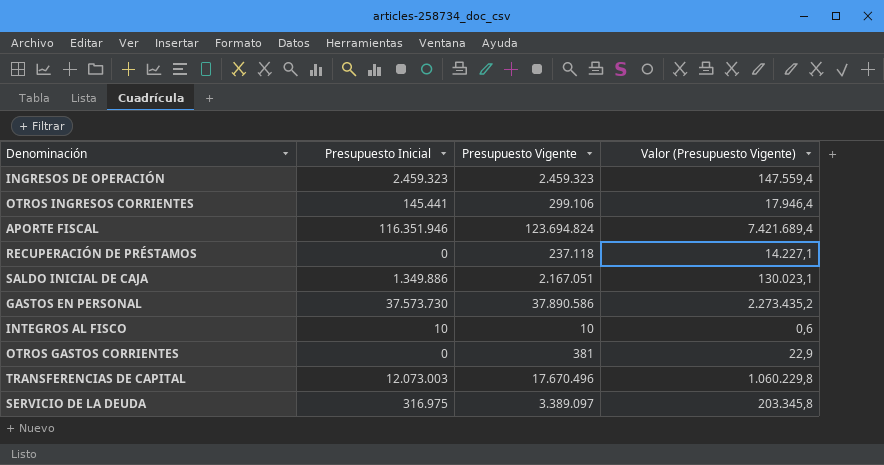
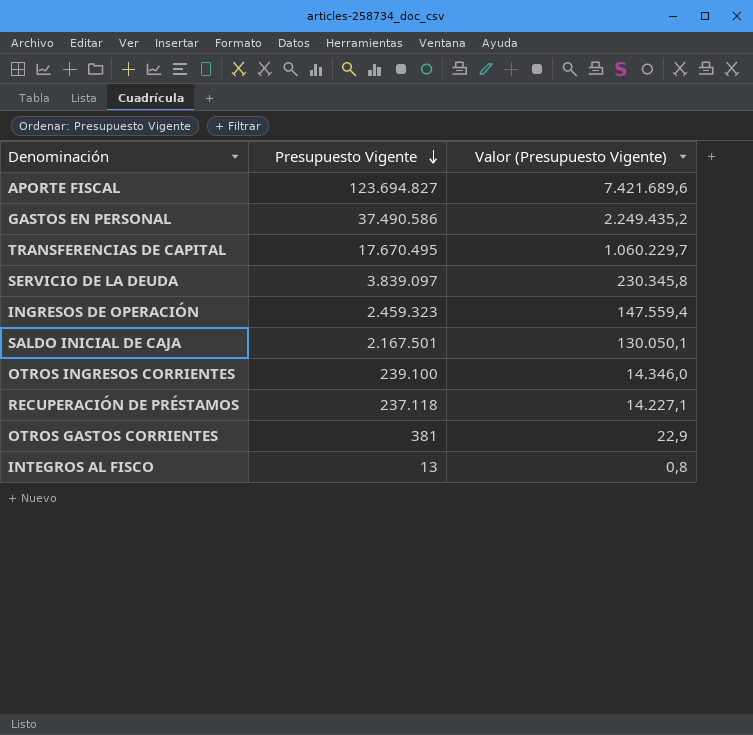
row order: none -> Presupuesto Vigente descending
column Presupuesto Inicial | position: 2 -> none
APORTE FISCAL | Presupuesto Vigente: 123.694.824 -> 123.694.827
APORTE FISCAL | Valor (Presupuesto Vigente): 7.421.689,4 -> 7.421.689,6
GASTOS EN PERSONAL | Presupuesto Vigente: 37.890.586 -> 37.490.586
GASTOS EN PERSONAL | Valor (Presupuesto Vigente): 2.273.435,2 -> 2.249.435,2
TRANSFERENCIAS DE CAPITAL | Presupuesto Vigente: 17.670.496 -> 17.670.495
TRANSFERENCIAS DE CAPITAL | Valor (Presupuesto Vigente): 1.060.229,8 -> 1.060.229,7
SERVICIO DE LA DEUDA | Presupuesto Vigente: 3.389.097 -> 3.839.097
SERVICIO DE LA DEUDA | Valor (Presupuesto Vigente): 203.345,8 -> 230.345,8
SALDO INICIAL DE CAJA | Presupuesto Vigente: 2.167.051 -> 2.167.501
SALDO INICIAL DE CAJA | Valor (Presupuesto Vigente): 130.023,1 -> 130.050,1
OTROS INGRESOS CORRIENTES | Presupuesto Vigente: 299.106 -> 239.100
OTROS INGRESOS CORRIENTES | Valor (Presupuesto Vigente): 17.946,4 -> 14.346,0
INTEGROS AL FISCO | Presupuesto Vigente: 10 -> 13
INTEGROS AL FISCO | Valor (Presupuesto Vigente): 0,6 -> 0,8

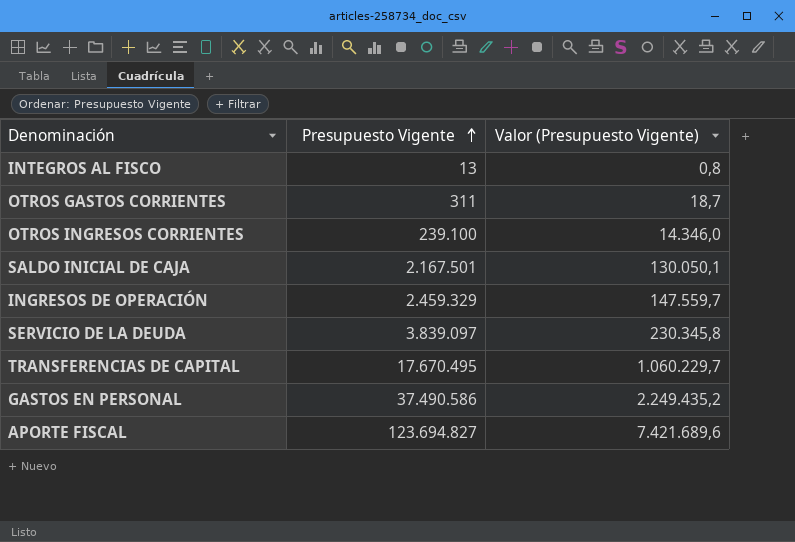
row order: Presupuesto Vigente descending -> Presupuesto Vigente ascending
row RECUPERACIÓN DE PRÉSTAMOS: 237.118 | 14.227,1 -> none
OTROS GASTOS CORRIENTES | Presupuesto Vigente: 381 -> 311
OTROS GASTOS CORRIENTES | Valor (Presupuesto Vigente): 22,9 -> 18,7
INGRESOS DE OPERACIÓN | Presupuesto Vigente: 2.459.323 -> 2.459.329
INGRESOS DE OPERACIÓN | Valor (Presupuesto Vigente): 147.559,4 -> 147.559,7

